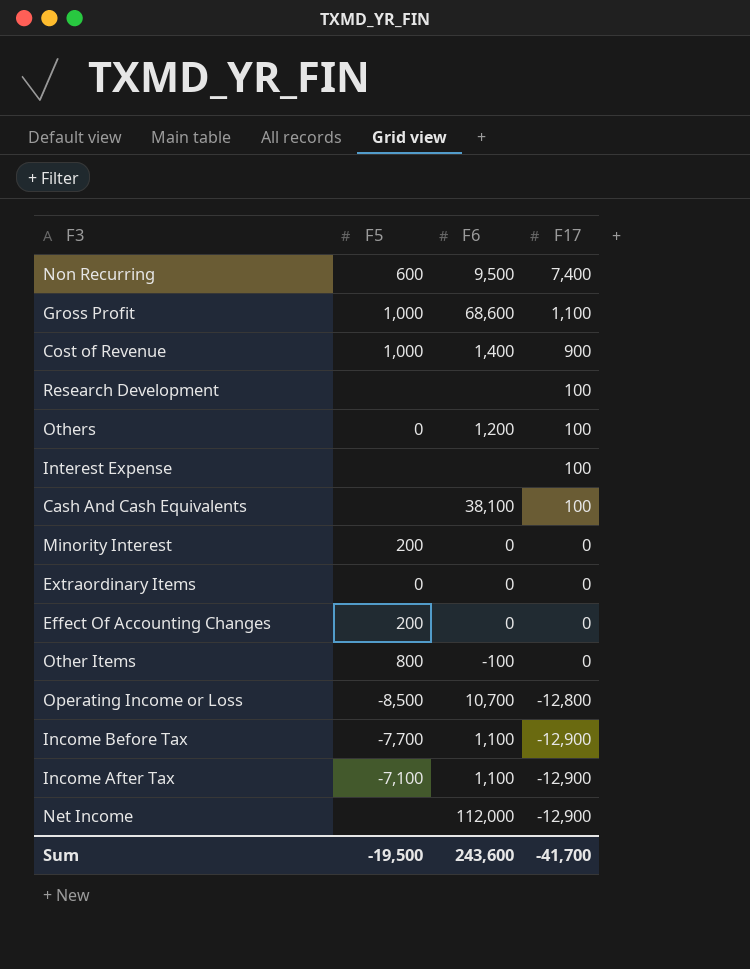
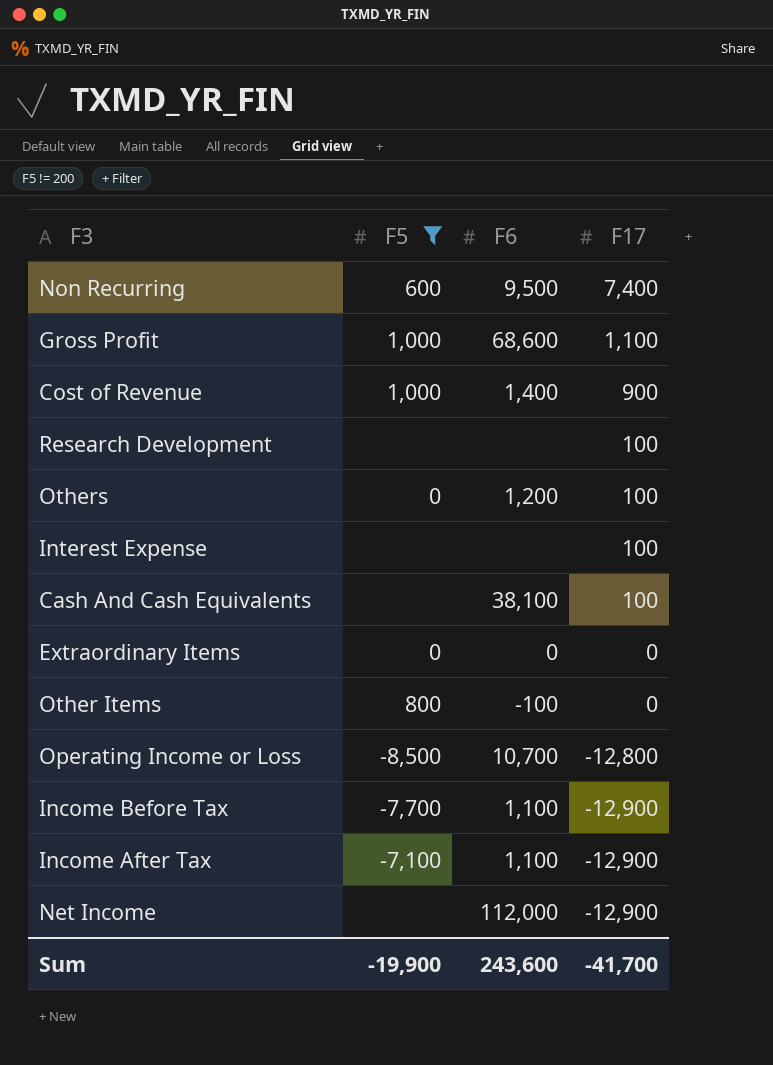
filter: none -> F5 != 200
Sum | F5: -19,500 -> -19,900

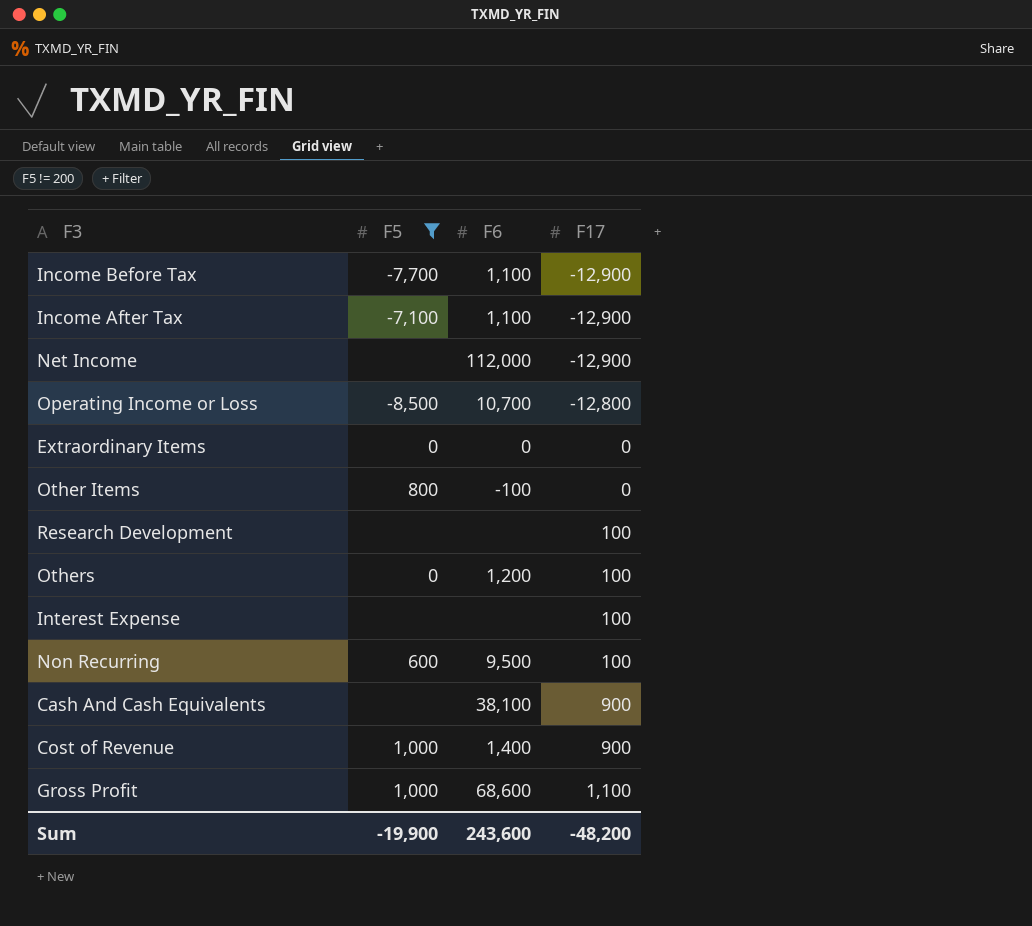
row order: F17 descending -> F17 ascending
Non Recurring | F17: 7,400 -> 100
Cash And Cash Equivalents | F17: 100 -> 900
Sum | F17: -41,700 -> -48,200

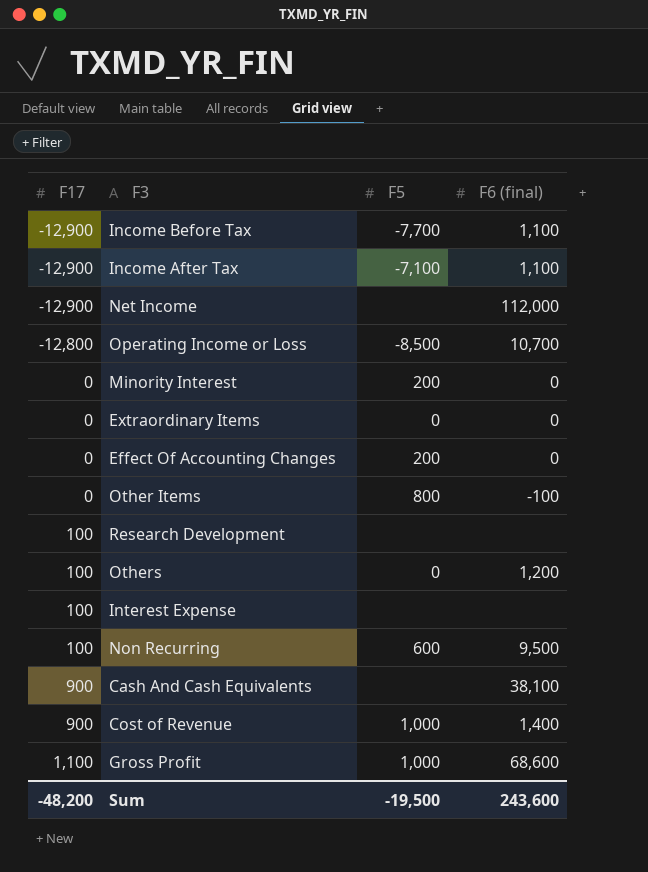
filter: F5 != 200 -> none
column F17 | position: 4 -> 1
column name: F6 -> F6 (final)
Sum | F5: -19,900 -> -19,500

